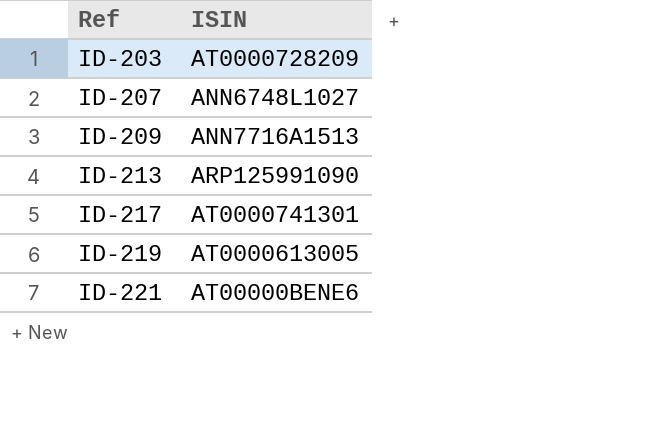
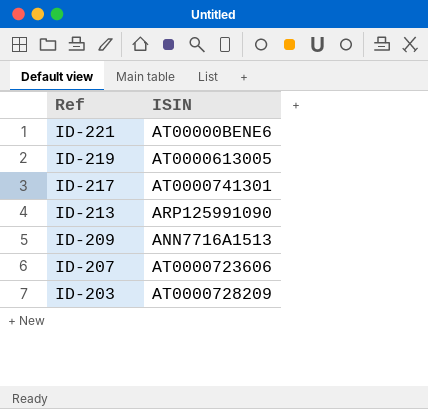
row order: Ref ascending -> Ref descending
ID-207 | ISIN: ANN6748L1027 -> AT0000723606

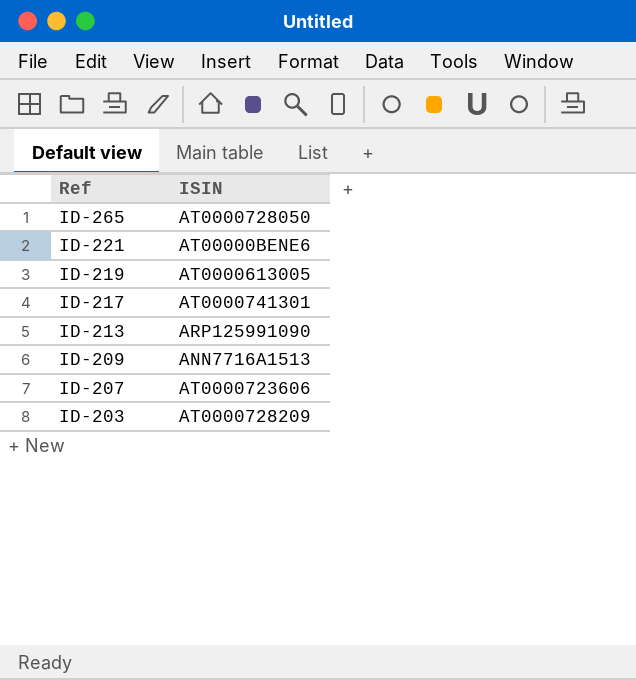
row ID-265: none -> AT0000728050

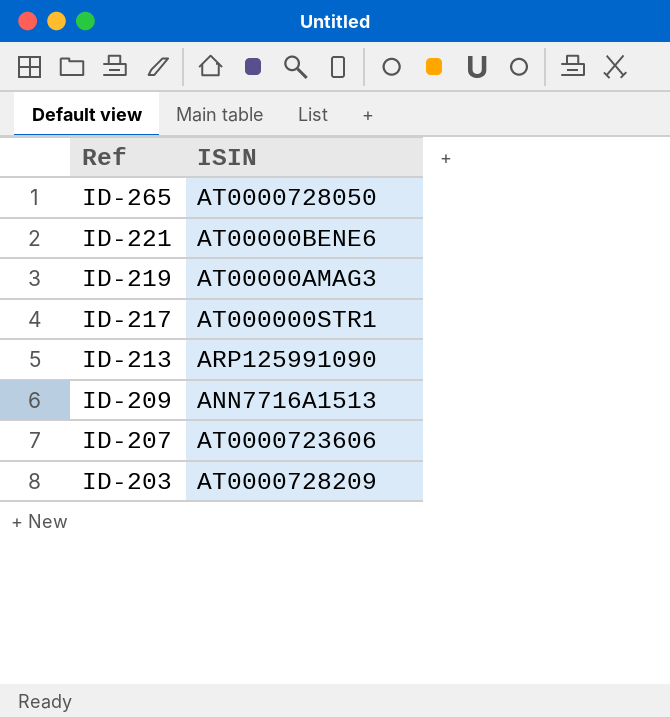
ID-219 | ISIN: AT0000613005 -> AT00000AMAG3
ID-217 | ISIN: AT0000741301 -> AT000000STR1

